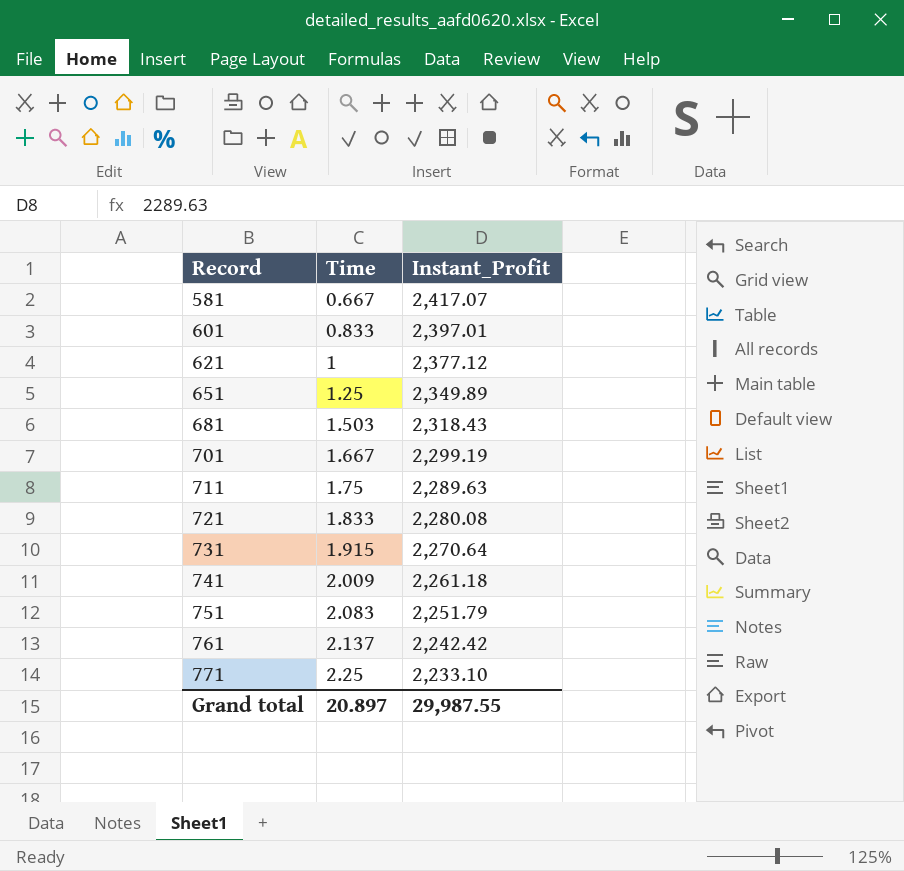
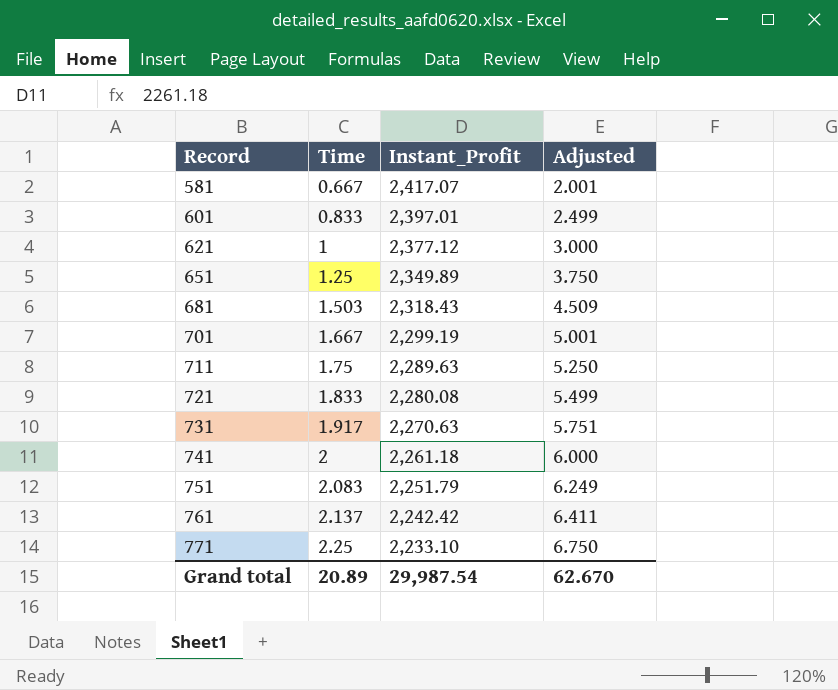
column Adjusted | formula: none -> [Time] * 3
731 | Time: 1.915 -> 1.917
731 | Instant_Profit: 2,270.64 -> 2,270.63
741 | Time: 2.009 -> 2
Grand total | Time: 20.897 -> 20.89
Grand total | Instant_Profit: 29,987.55 -> 29,987.54

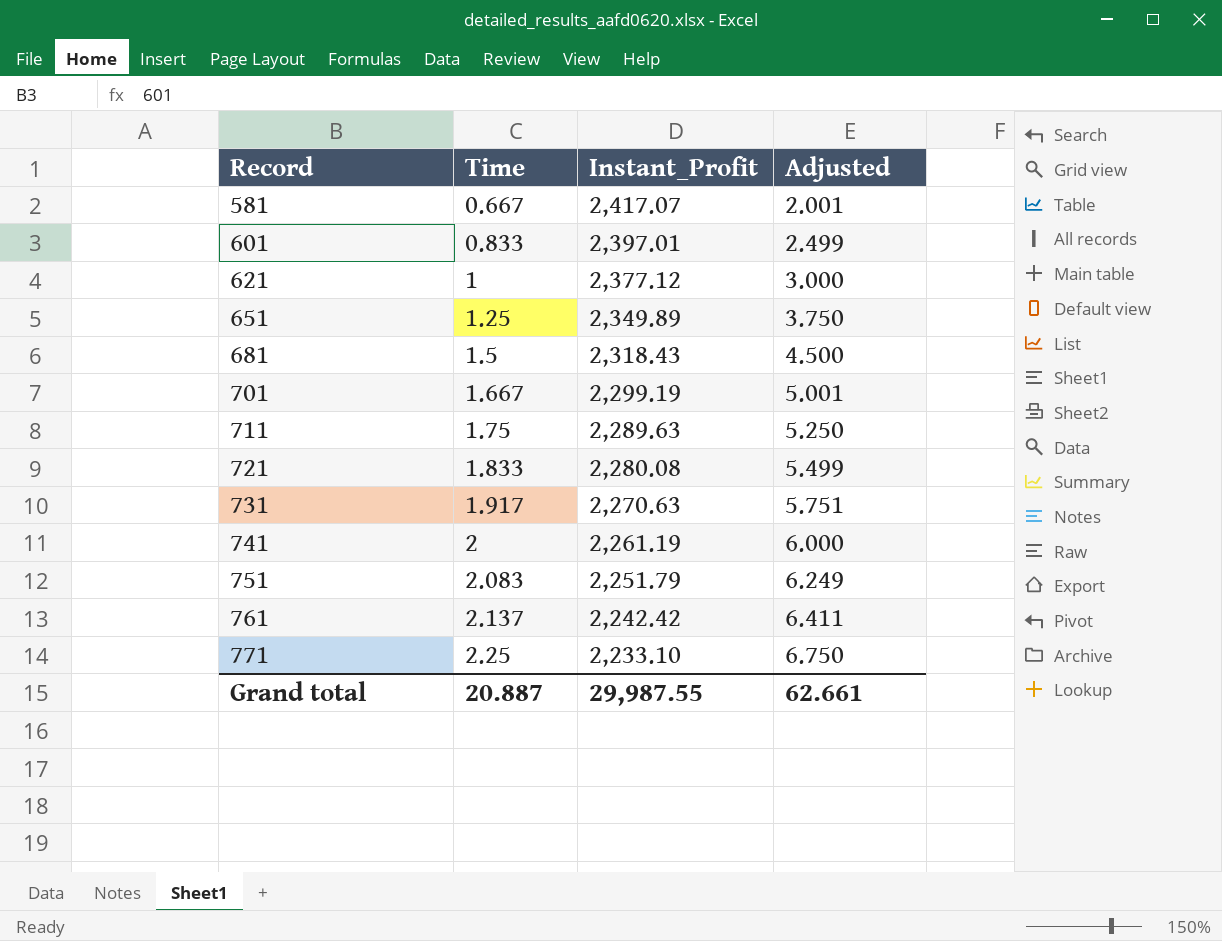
681 | Time: 1.503 -> 1.5
681 | Adjusted: 4.509 -> 4.500
741 | Instant_Profit: 2,261.18 -> 2,261.19
Grand total | Time: 20.89 -> 20.887
Grand total | Instant_Profit: 29,987.54 -> 29,987.55
Grand total | Adjusted: 62.670 -> 62.661

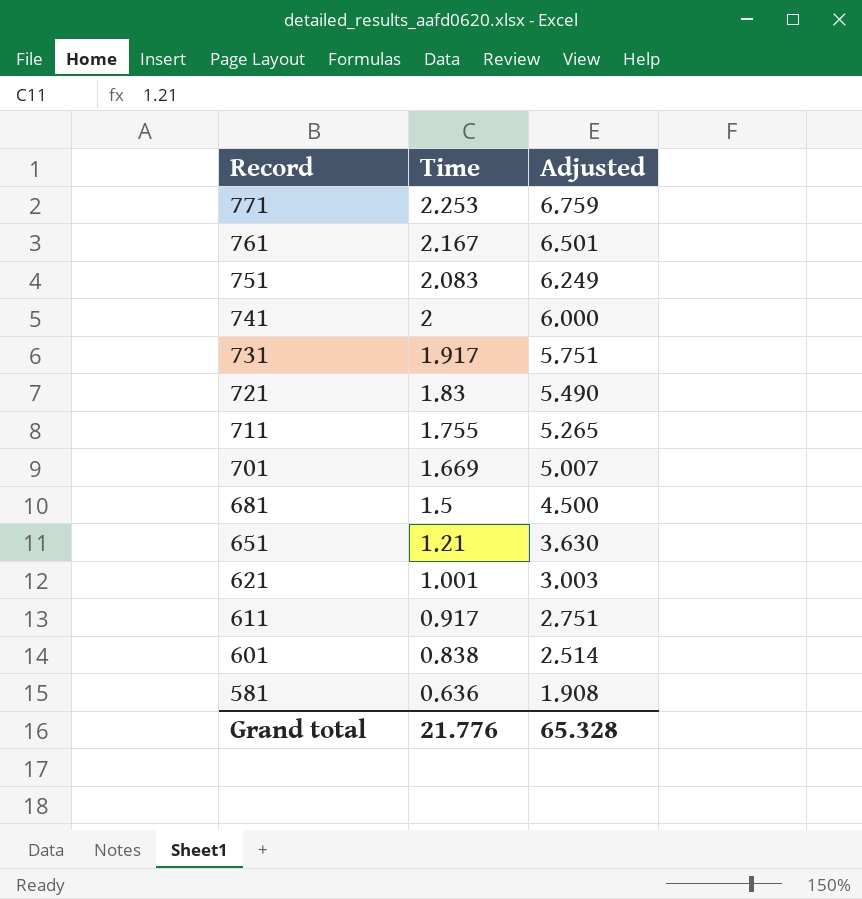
row order: Record ascending -> Record descending
column Instant_Profit | position: 3 -> none
771 | Time: 2.25 -> 2.253
771 | Adjusted: 6.750 -> 6.759
761 | Time: 2.137 -> 2.167
761 | Adjusted: 6.411 -> 6.501
721 | Time: 1.833 -> 1.83
721 | Adjusted: 5.499 -> 5.490
711 | Time: 1.75 -> 1.755
711 | Adjusted: 5.250 -> 5.265
701 | Time: 1.667 -> 1.669
701 | Adjusted: 5.001 -> 5.007
651 | Time: 1.25 -> 1.21
651 | Adjusted: 3.750 -> 3.630
621 | Time: 1 -> 1.001
621 | Adjusted: 3.000 -> 3.003
row 611: none -> 0.917 | 2.751
601 | Time: 0.833 -> 0.838
601 | Adjusted: 2.499 -> 2.514
581 | Time: 0.667 -> 0.636
581 | Adjusted: 2.001 -> 1.908
Grand total | Time: 20.887 -> 21.776
Grand total | Adjusted: 62.661 -> 65.328

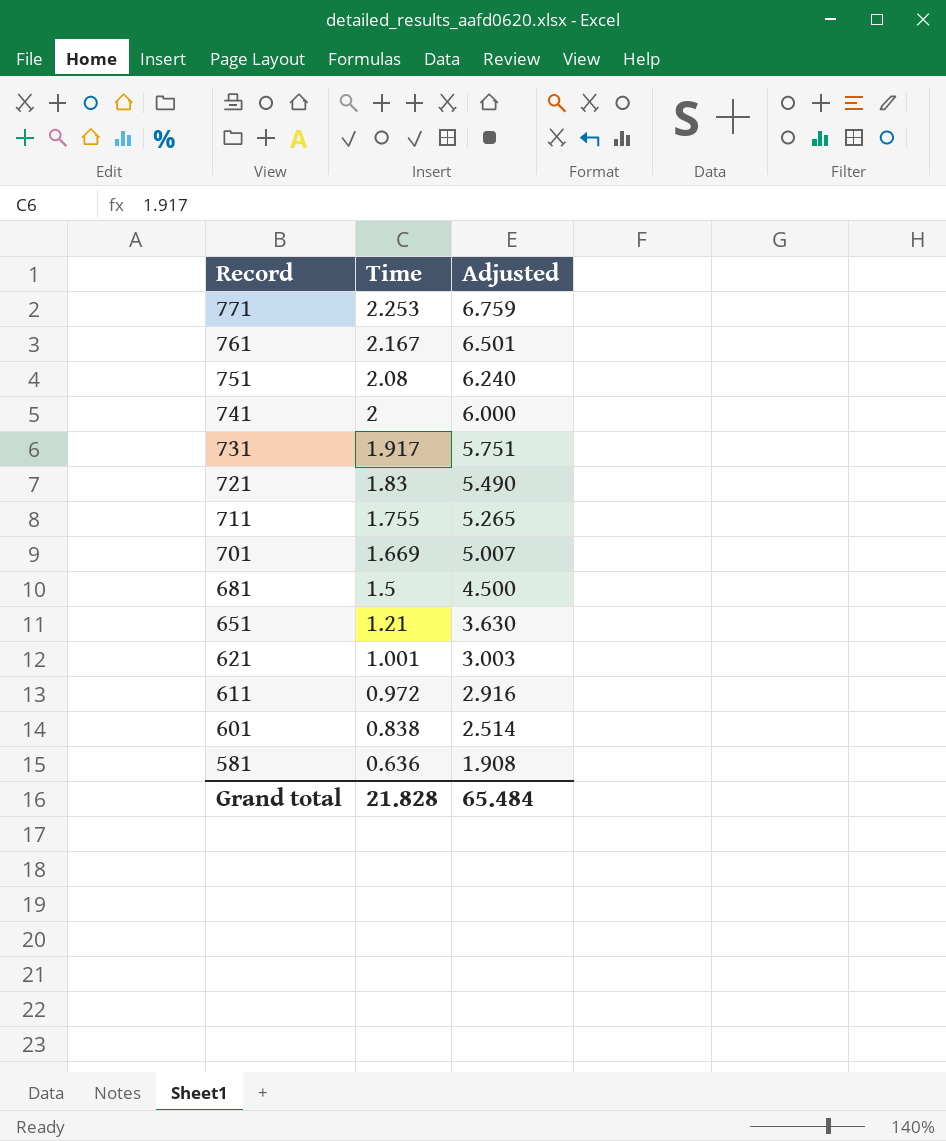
751 | Time: 2.083 -> 2.08
751 | Adjusted: 6.249 -> 6.240
611 | Time: 0.917 -> 0.972
611 | Adjusted: 2.751 -> 2.916
Grand total | Time: 21.776 -> 21.828
Grand total | Adjusted: 65.328 -> 65.484

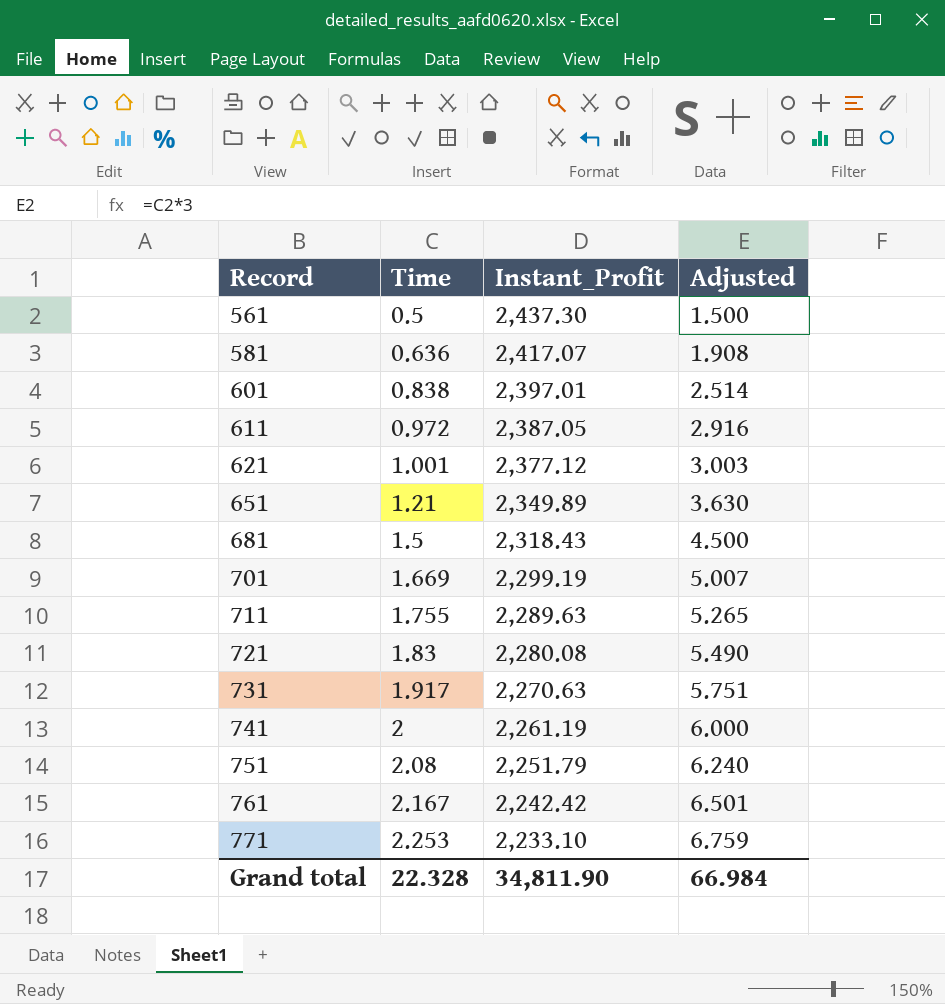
row order: Record descending -> Record ascending
column Instant_Profit | position: none -> 3
row 561: none -> 0.5 | 2,437.30 | 1.500
Grand total | Time: 21.828 -> 22.328
Grand total | Adjusted: 65.484 -> 66.984

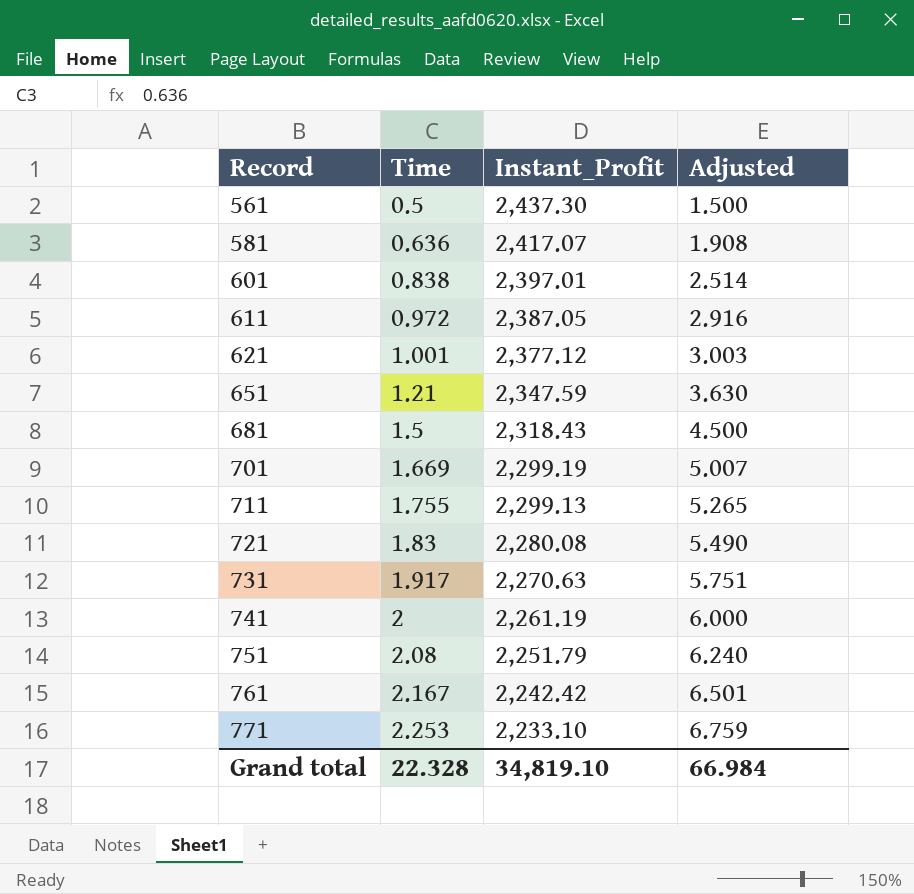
651 | Instant_Profit: 2,349.89 -> 2,347.59
711 | Instant_Profit: 2,289.63 -> 2,299.13
Grand total | Instant_Profit: 34,811.90 -> 34,819.10

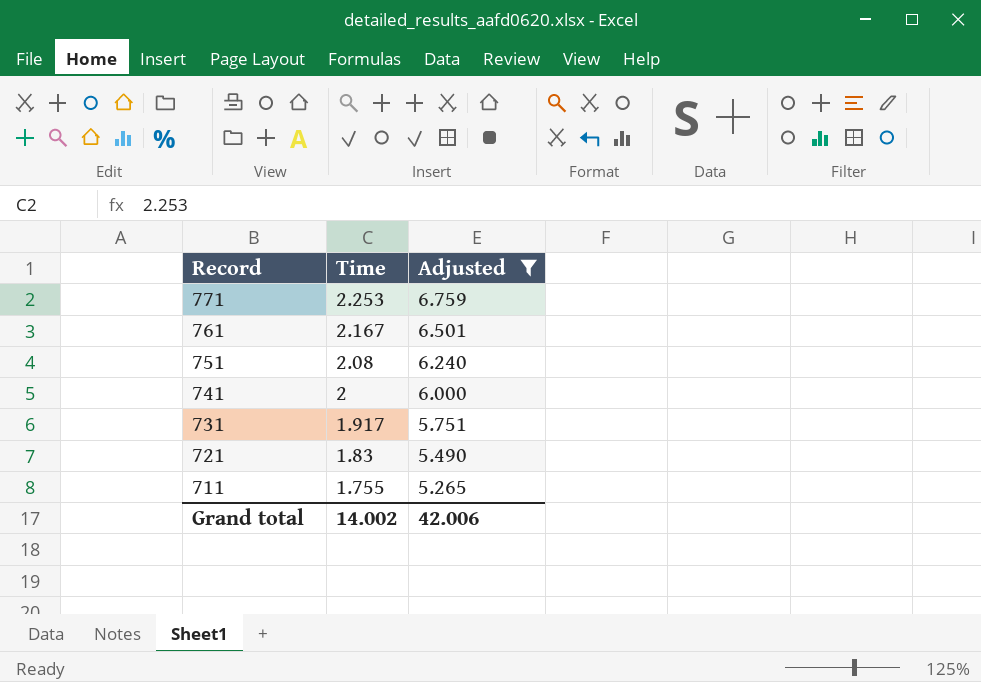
filter: none -> Adjusted >= 5.265
row order: Record ascending -> Record descending
column Instant_Profit | position: 3 -> none
Grand total | Time: 22.328 -> 14.002
Grand total | Adjusted: 66.984 -> 42.006

